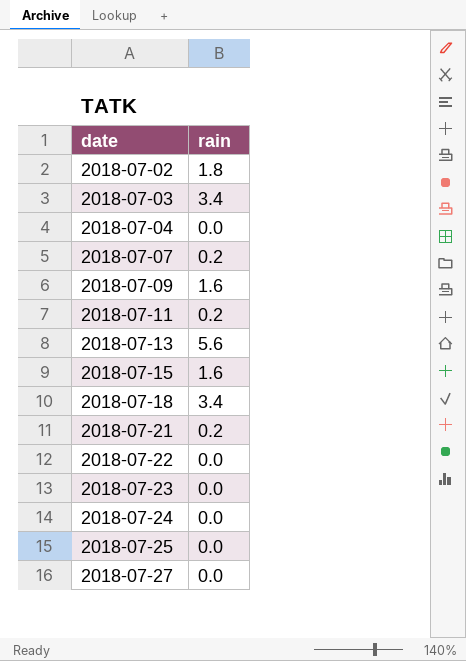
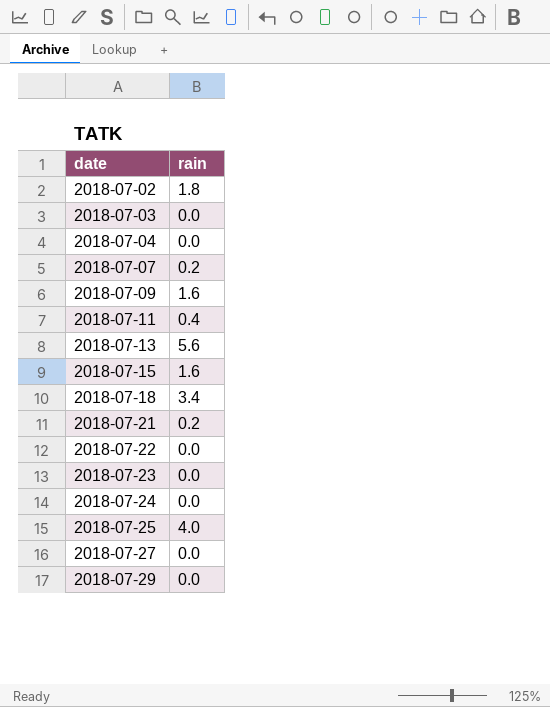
2018-07-03 | rain: 3.4 -> 0.0
2018-07-11 | rain: 0.2 -> 0.4
2018-07-25 | rain: 0.0 -> 4.0
row 2018-07-29: none -> 0.0

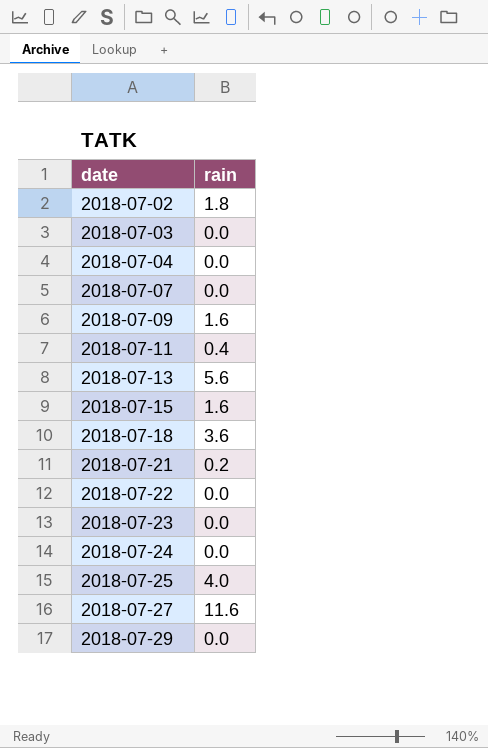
2018-07-07 | rain: 0.2 -> 0.0
2018-07-18 | rain: 3.4 -> 3.6
2018-07-27 | rain: 0.0 -> 11.6

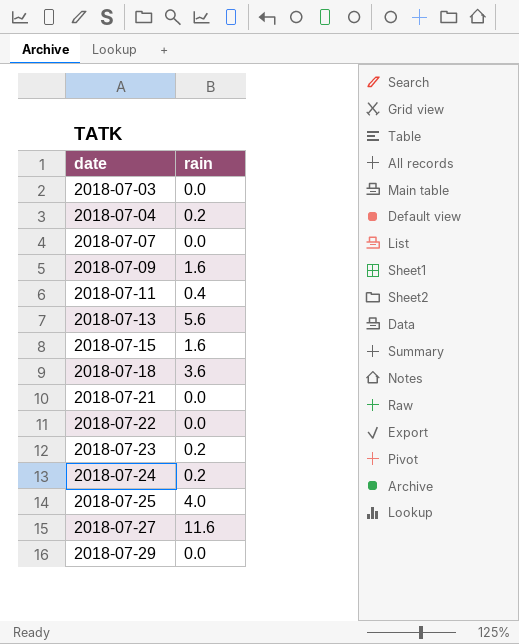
row 2018-07-02: 1.8 -> none
2018-07-04 | rain: 0.0 -> 0.2
2018-07-21 | rain: 0.2 -> 0.0
2018-07-23 | rain: 0.0 -> 0.2
2018-07-24 | rain: 0.0 -> 0.2

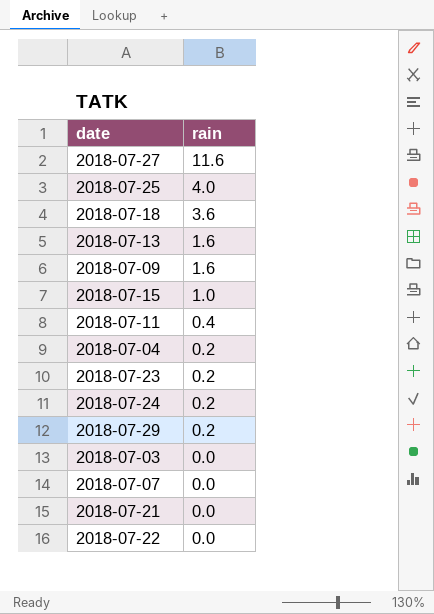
row order: date ascending -> rain descending
2018-07-13 | rain: 5.6 -> 1.6
2018-07-15 | rain: 1.6 -> 1.0
2018-07-29 | rain: 0.0 -> 0.2

